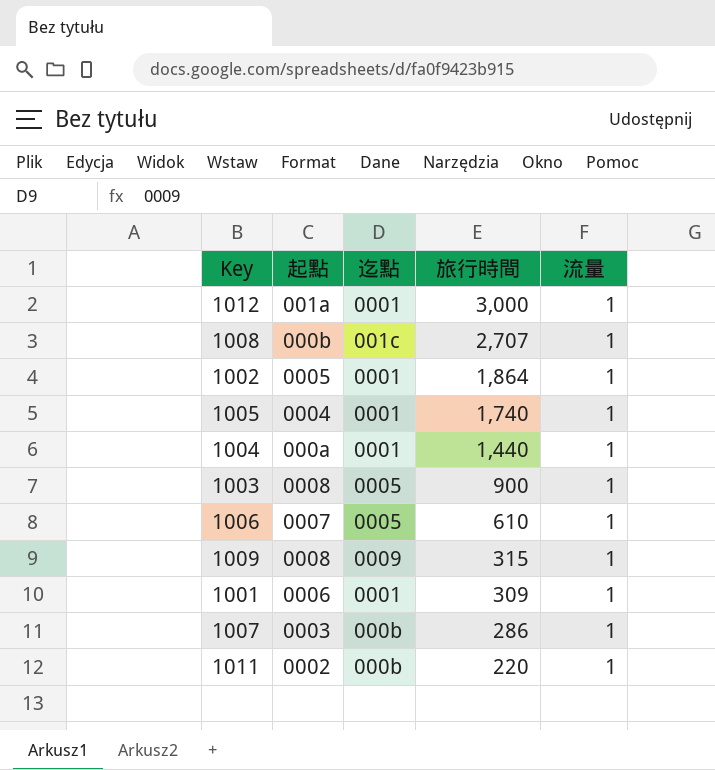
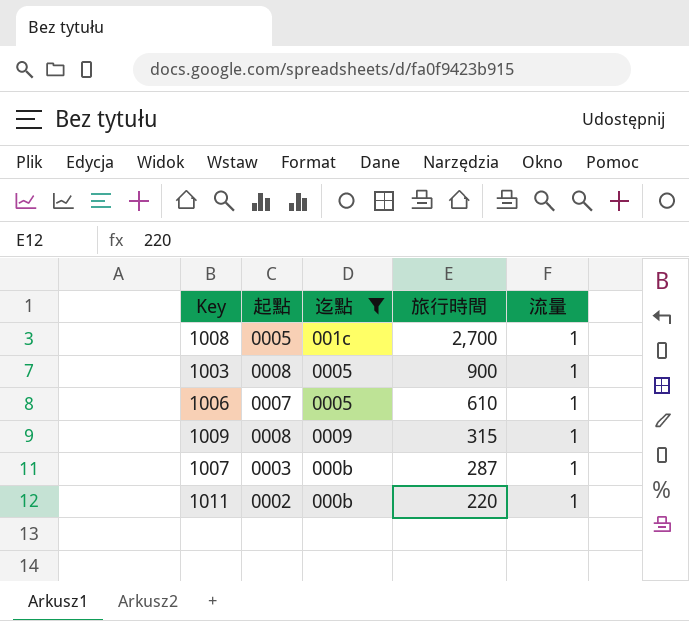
filter: none -> 迄點 != 0001
1008 | 起點: 000b -> 0005
1008 | 旅行時間: 2,707 -> 2,700
1007 | 旅行時間: 286 -> 287

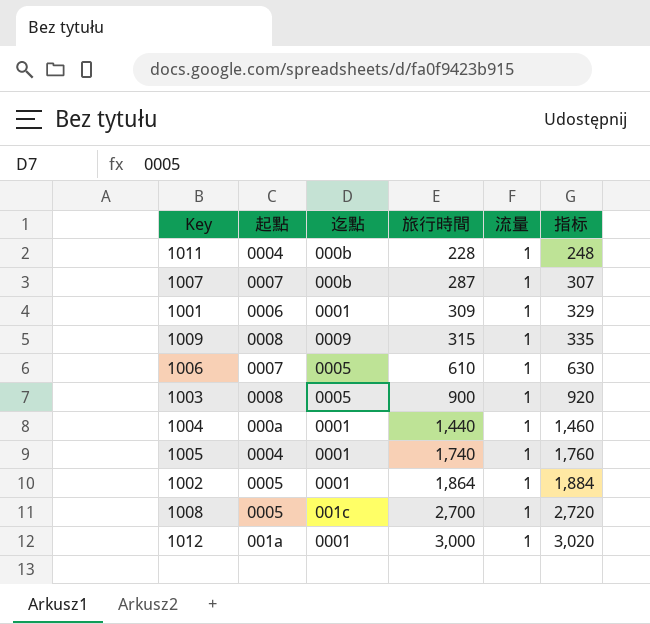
filter: 迄點 != 0001 -> none
row order: 旅行時間 descending -> 旅行時間 ascending
column 指标 | formula: none -> [旅行時間] + 20
1011 | 起點: 0002 -> 0004
1011 | 旅行時間: 220 -> 228
1007 | 起點: 0003 -> 0007

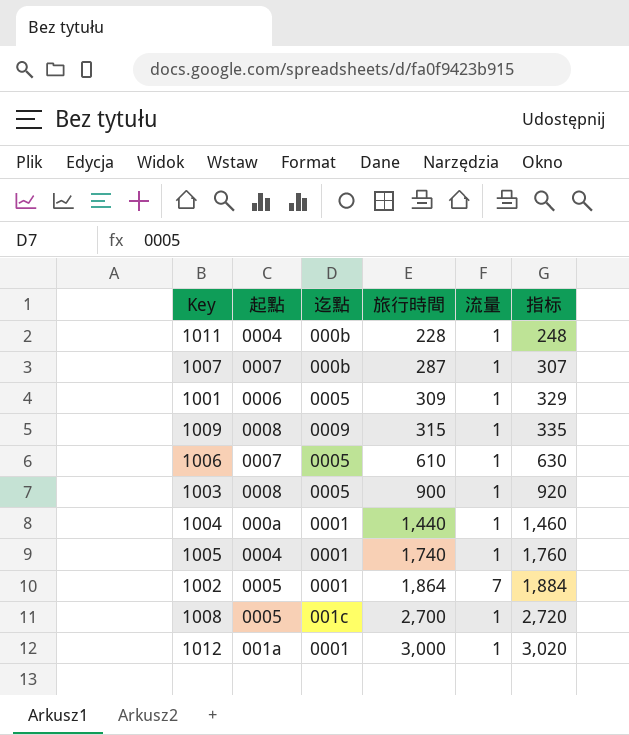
1001 | 迄點: 0001 -> 0005
1002 | 流量: 1 -> 7

